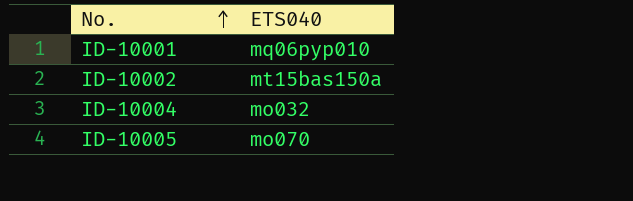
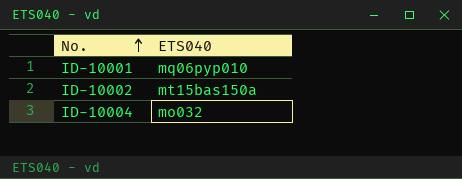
row ID-10005: mo070 -> none

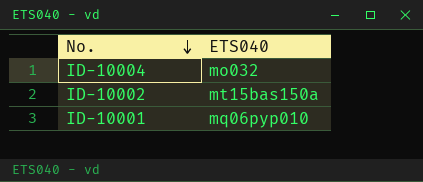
row order: No. ascending -> No. descending

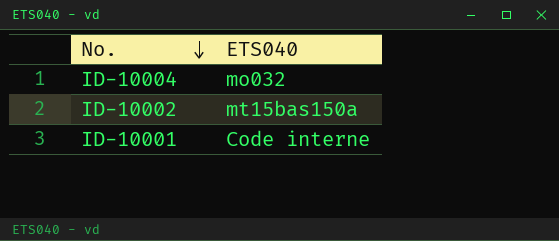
ID-10001 | ETS040: mq06pyp010 -> Code interne

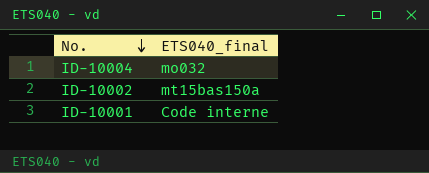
column name: ETS040 -> ETS040_final

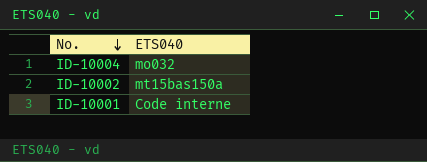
column name: ETS040_final -> ETS040

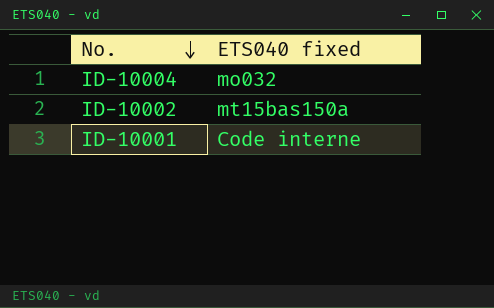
column name: ETS040 -> ETS040 fixed

